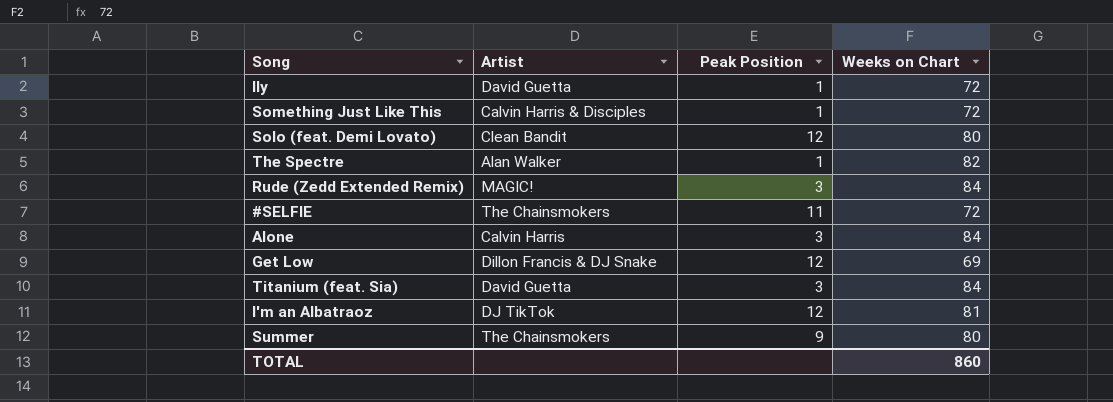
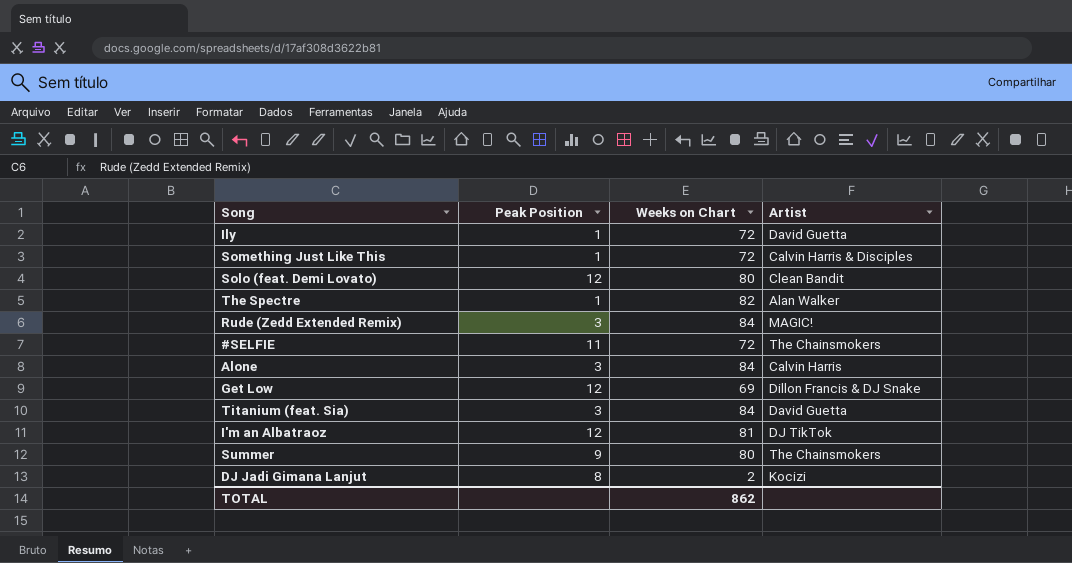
column Artist | position: 2 -> 4
row DJ Jadi Gimana Lanjut: none -> 8 | 2 | Kocizi
TOTAL | Weeks on Chart: 860 -> 862

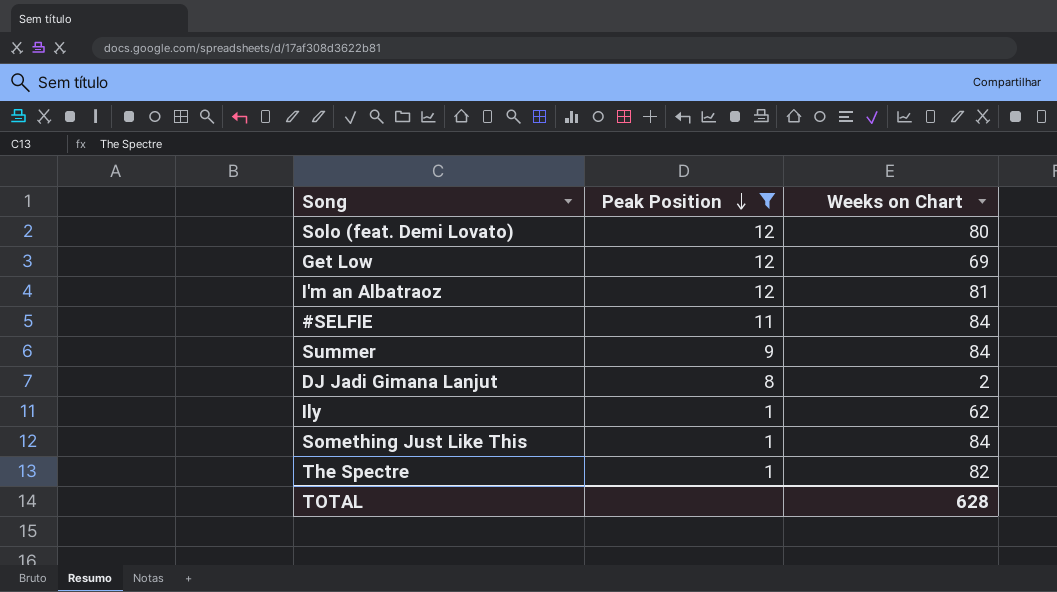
filter: none -> Peak Position != 3
row order: none -> Peak Position descending
column Artist | position: 4 -> none
#SELFIE | Weeks on Chart: 72 -> 84
Summer | Weeks on Chart: 80 -> 84
Ily | Weeks on Chart: 72 -> 62
Something Just Like This | Weeks on Chart: 72 -> 84
TOTAL | Weeks on Chart: 862 -> 628

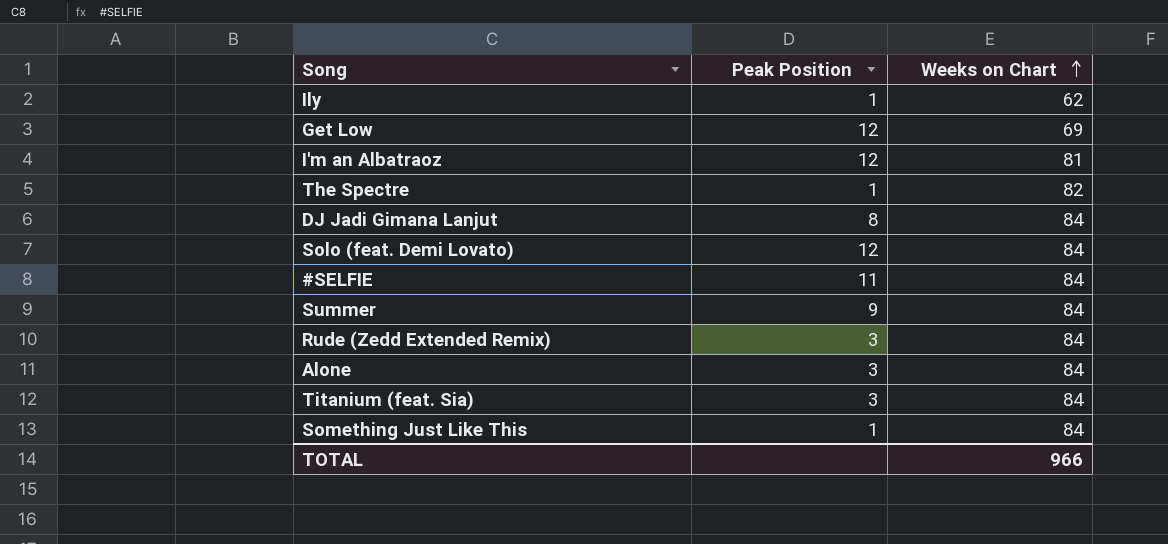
filter: Peak Position != 3 -> none
row order: Peak Position descending -> Weeks on Chart ascending
DJ Jadi Gimana Lanjut | Weeks on Chart: 2 -> 84
Solo (feat. Demi Lovato) | Weeks on Chart: 80 -> 84
TOTAL | Weeks on Chart: 628 -> 966

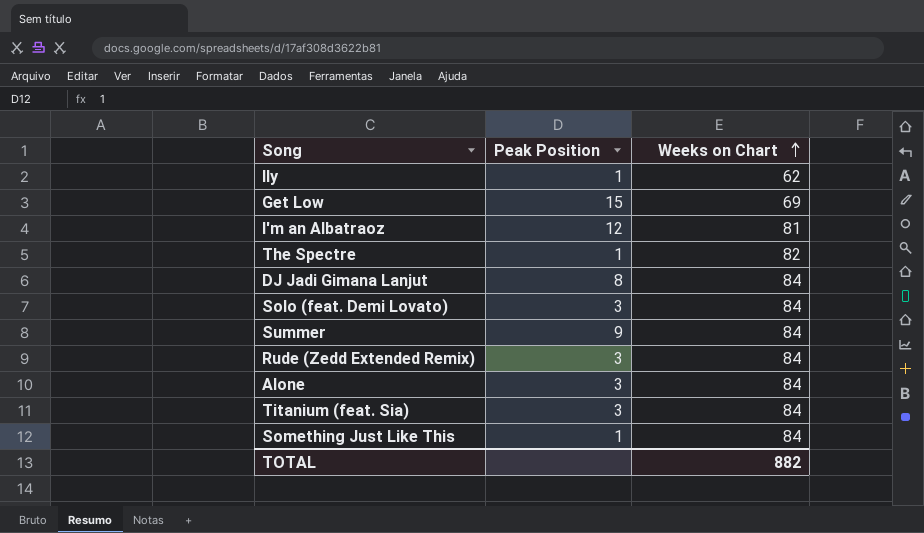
row #SELFIE: 11 | 84 -> none
Get Low | Peak Position: 12 -> 15
Solo (feat. Demi Lovato) | Peak Position: 12 -> 3
TOTAL | Weeks on Chart: 966 -> 882

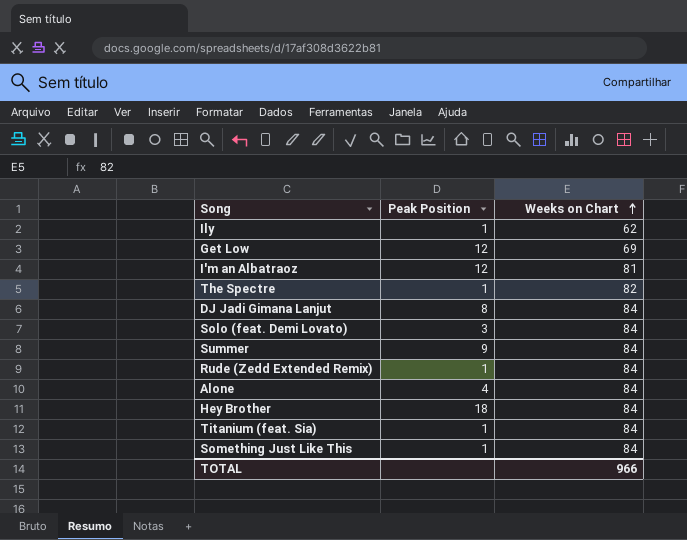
Get Low | Peak Position: 15 -> 12
Rude (Zedd Extended Remix) | Peak Position: 3 -> 1
Alone | Peak Position: 3 -> 4
row Hey Brother: none -> 18 | 84
Titanium (feat. Sia) | Peak Position: 3 -> 1
TOTAL | Weeks on Chart: 882 -> 966

